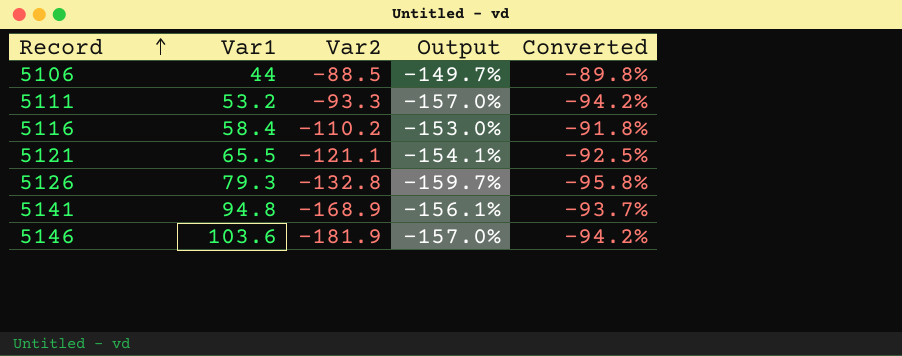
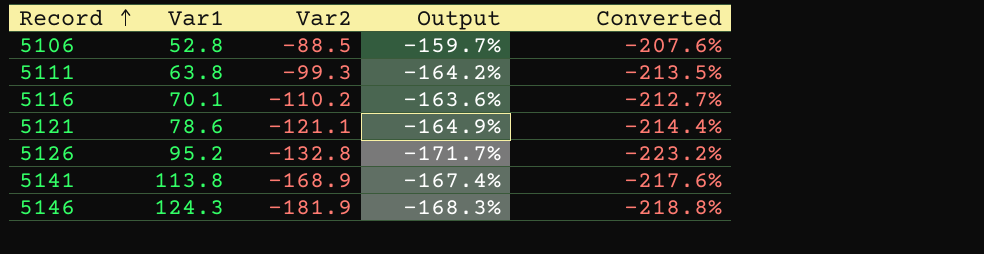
column Converted | formula: [Output] * 0.6 -> [Output] * 1.3
5106 | Var1: 44 -> 52.8
5106 | Output: -149.7% -> -159.7%
5111 | Var1: 53.2 -> 63.8
5111 | Var2: -93.3 -> -99.3
5111 | Output: -157.0% -> -164.2%
5116 | Var1: 58.4 -> 70.1
5116 | Output: -153.0% -> -163.6%
5121 | Var1: 65.5 -> 78.6
5121 | Output: -154.1% -> -164.9%
5126 | Var1: 79.3 -> 95.2
5126 | Output: -159.7% -> -171.7%
5141 | Var1: 94.8 -> 113.8
5141 | Output: -156.1% -> -167.4%
5146 | Var1: 103.6 -> 124.3
5146 | Output: -157.0% -> -168.3%

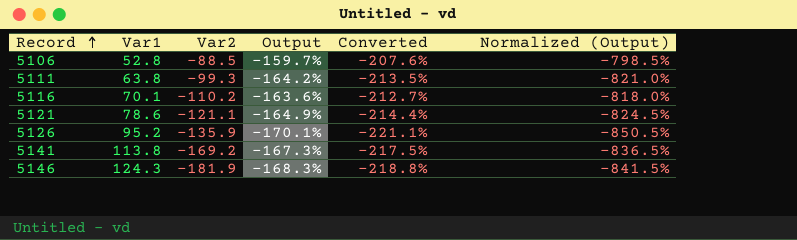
column Normalized (Output) | formula: none -> [Output] * 5
5126 | Var2: -132.8 -> -135.9
5126 | Output: -171.7% -> -170.1%
5126 | Converted: -223.2% -> -221.1%
5141 | Var2: -168.9 -> -169.2
5141 | Output: -167.4% -> -167.3%
5141 | Converted: -217.6% -> -217.5%

